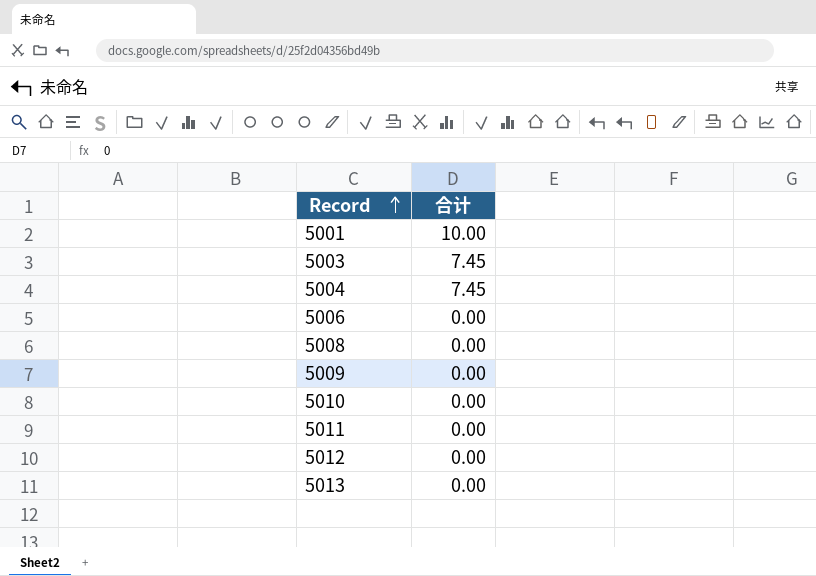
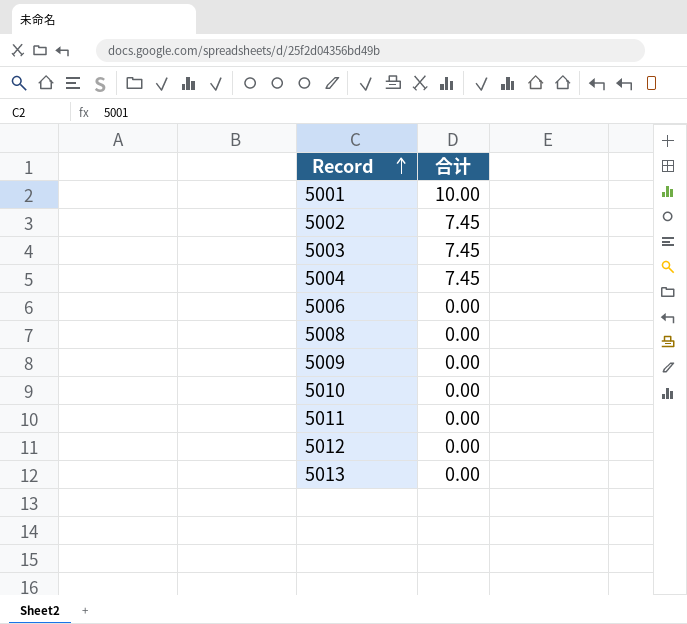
row 5002: none -> 7.45

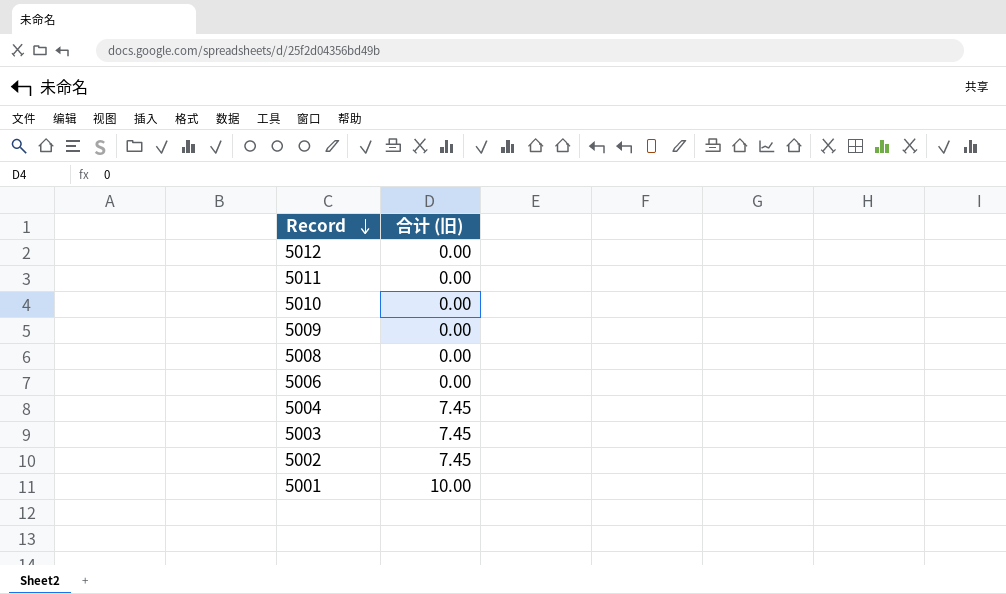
row order: Record ascending -> Record descending
column name: 合计 -> 合计 (旧)
row 5013: 0.00 -> none

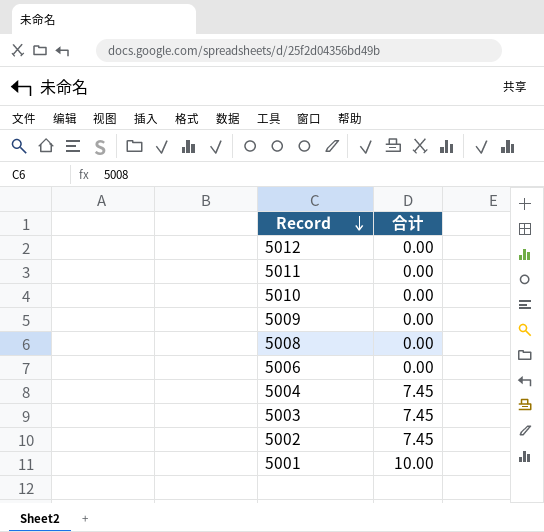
column name: 合计 (旧) -> 合计

